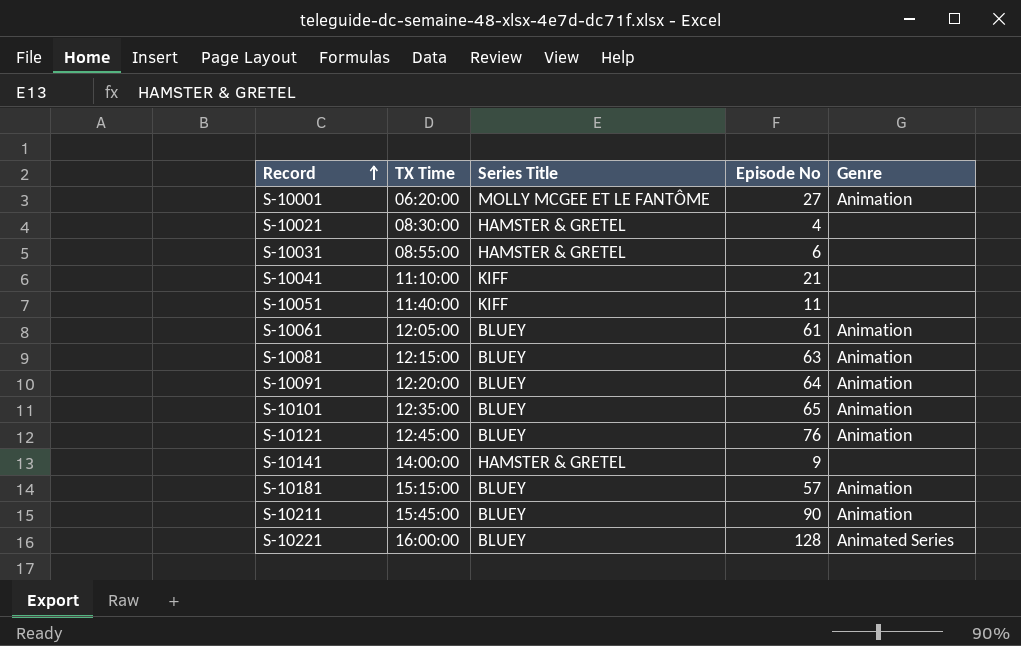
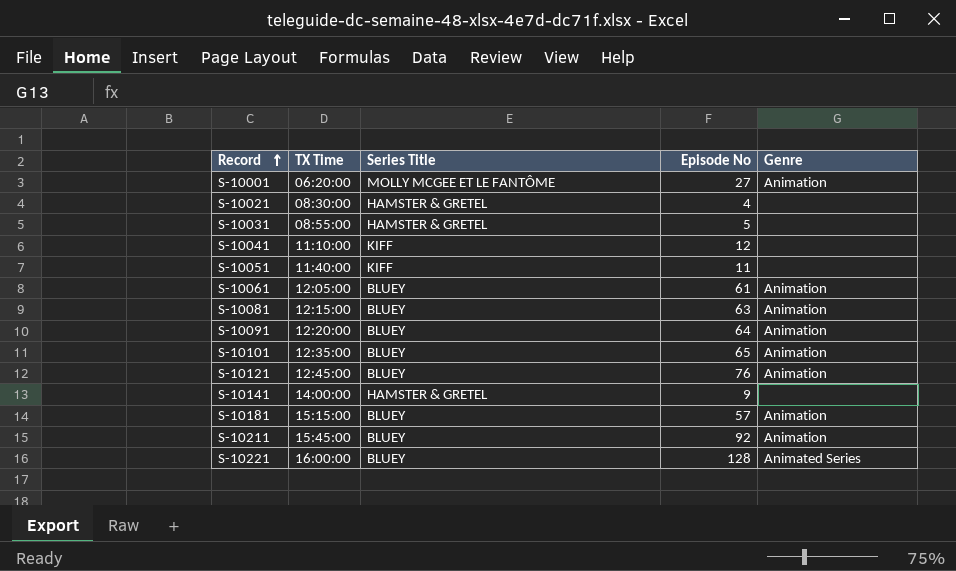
S-10031 | Episode No: 6 -> 5
S-10041 | Episode No: 21 -> 12
S-10211 | Episode No: 90 -> 92

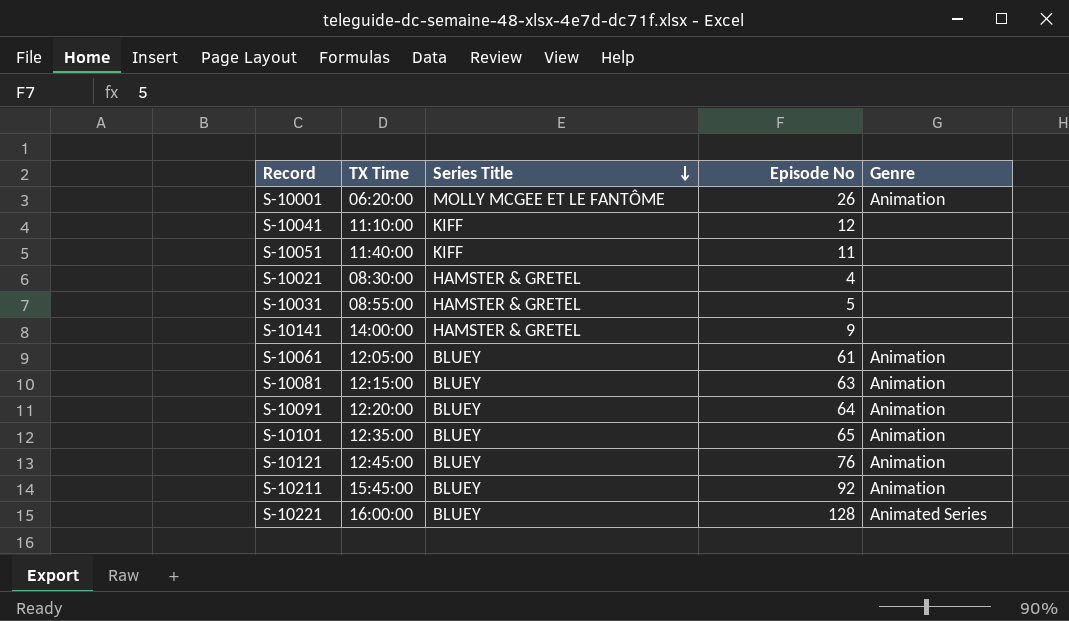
row order: Record ascending -> Series Title descending
row S-10181: 15:15:00 | BLUEY | 57 | Animation -> none
S-10001 | Episode No: 27 -> 26

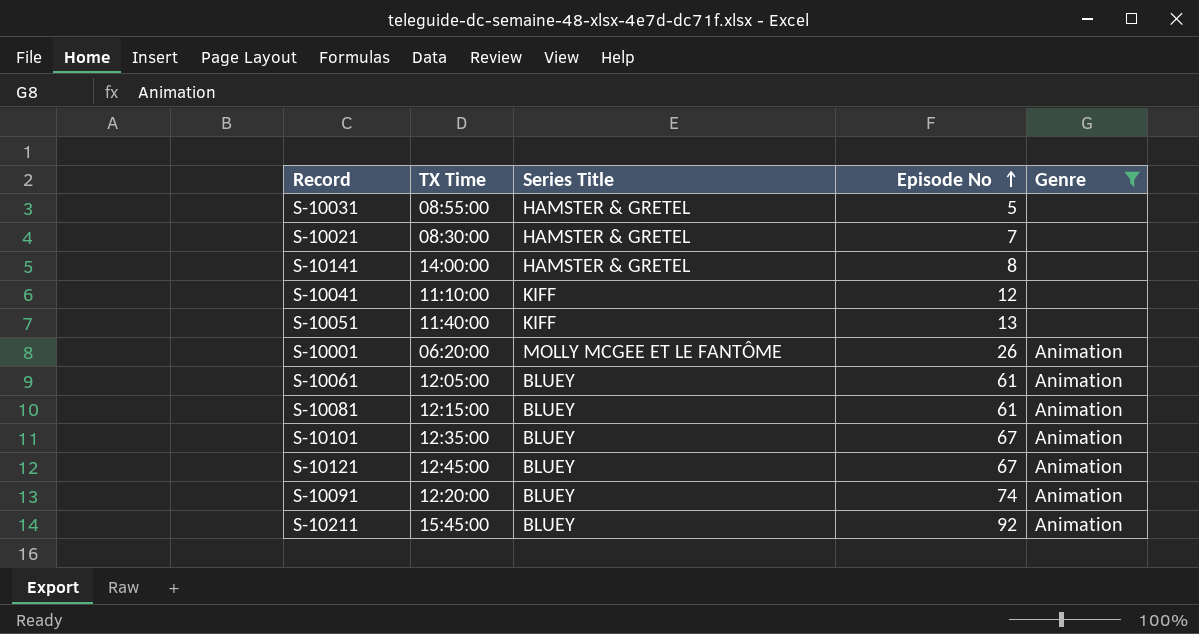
filter: none -> Genre != Animated Series
row order: Series Title descending -> Episode No ascending
S-10021 | Episode No: 4 -> 7
S-10141 | Episode No: 9 -> 8
S-10051 | Episode No: 11 -> 13
S-10081 | Episode No: 63 -> 61
S-10101 | Episode No: 65 -> 67
S-10121 | Episode No: 76 -> 67
S-10091 | Episode No: 64 -> 74

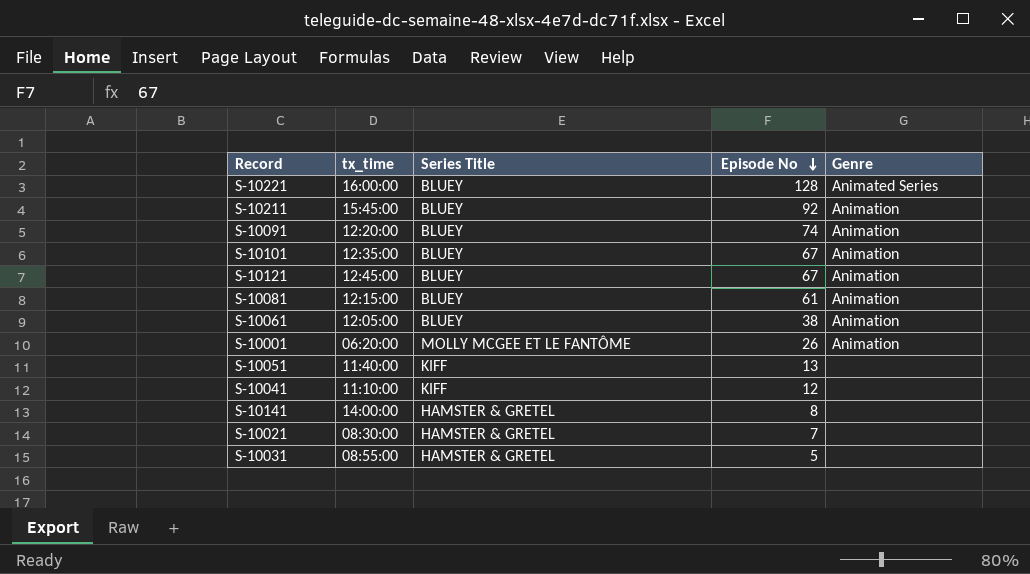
filter: Genre != Animated Series -> none
row order: Episode No ascending -> Episode No descending
column name: TX Time -> tx_time
S-10061 | Episode No: 61 -> 38

